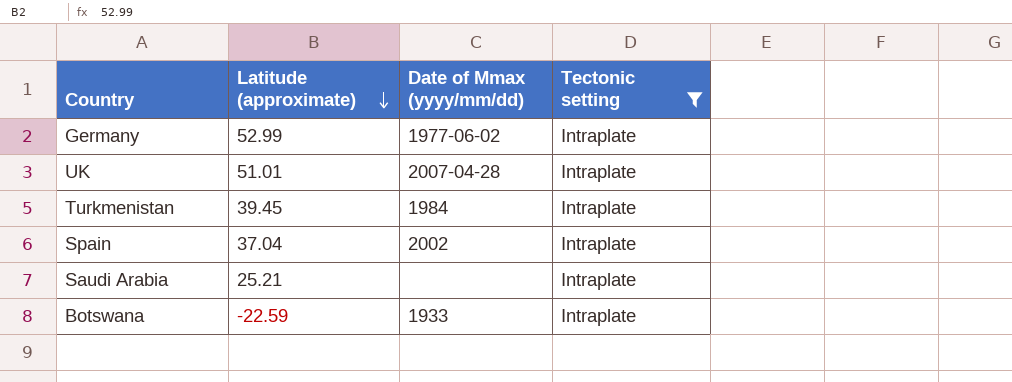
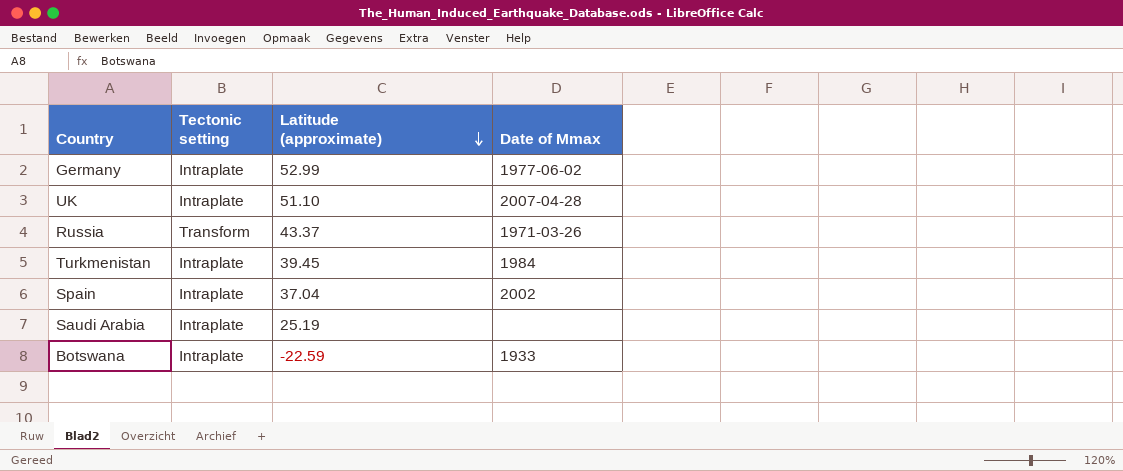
filter: Tectonic setting = Intraplate -> none
column Tectonic setting | position: 4 -> 2
column name: Date of Mmax (yyyy/mm/dd) -> Date of Mmax
UK | Latitude (approximate): 51.01 -> 51.10
Saudi Arabia | Latitude (approximate): 25.21 -> 25.19

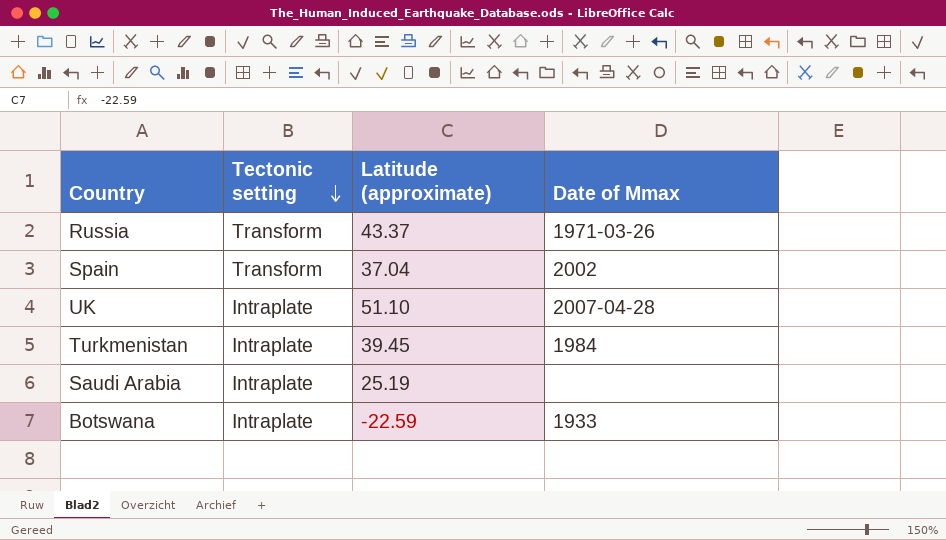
row order: Latitude (approximate) descending -> Tectonic setting descending
row Germany: Intraplate | 52.99 | 1977-06-02 -> none
Spain | Tectonic setting: Intraplate -> Transform

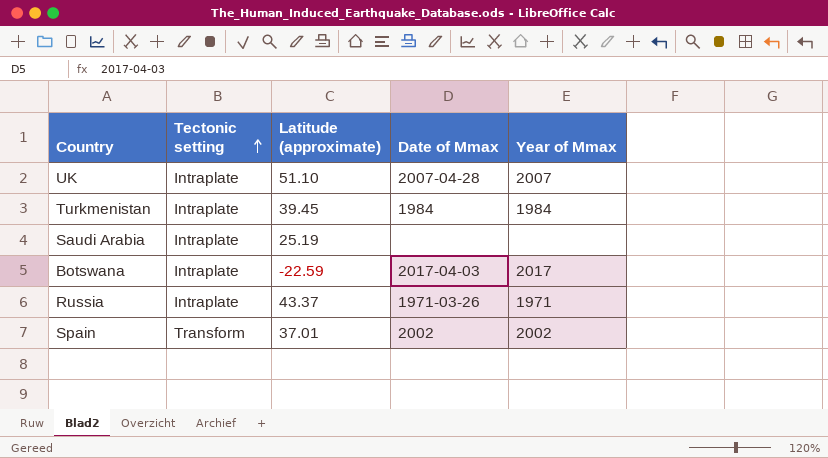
row order: Tectonic setting descending -> Tectonic setting ascending
column Year of Mmax | position: none -> 5
Botswana | Date of Mmax: 1933 -> 2017-04-03
Russia | Tectonic setting: Transform -> Intraplate
Spain | Latitude (approximate): 37.04 -> 37.01

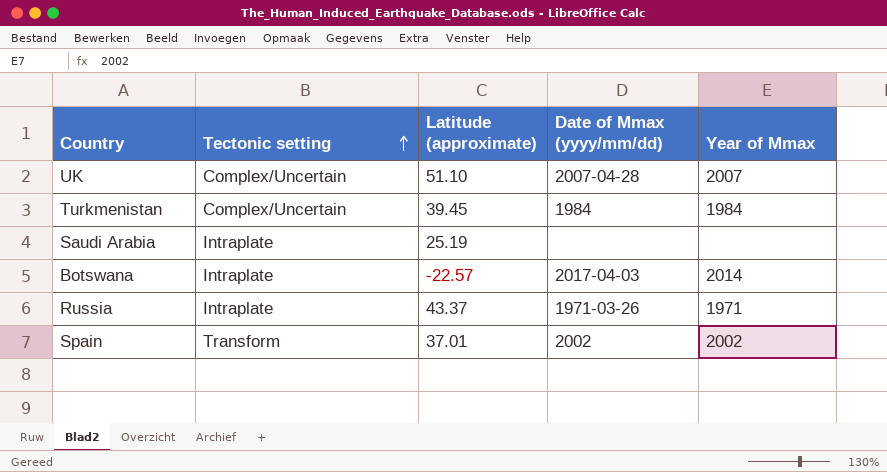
column name: Date of Mmax -> Date of Mmax (yyyy/mm/dd)
UK | Tectonic setting: Intraplate -> Complex/Uncertain
Turkmenistan | Tectonic setting: Intraplate -> Complex/Uncertain
Botswana | Latitude (approximate): -22.59 -> -22.57
Botswana | Year of Mmax: 2017 -> 2014

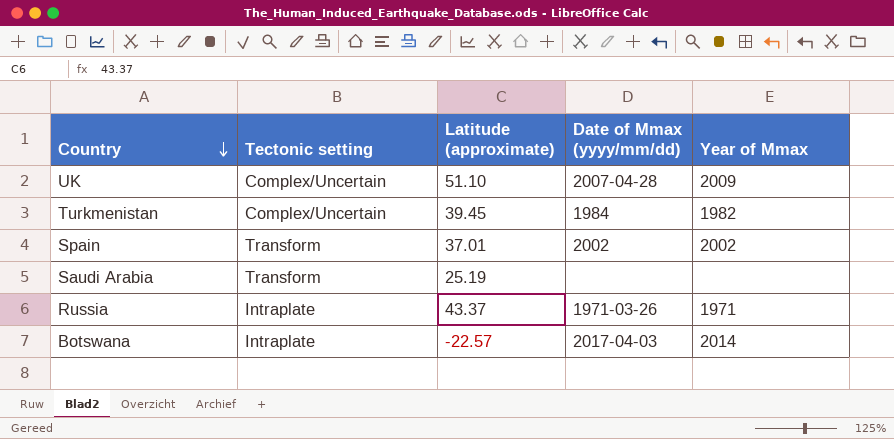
row order: Tectonic setting ascending -> Country descending
UK | Year of Mmax: 2007 -> 2009
Turkmenistan | Year of Mmax: 1984 -> 1982
Saudi Arabia | Tectonic setting: Intraplate -> Transform

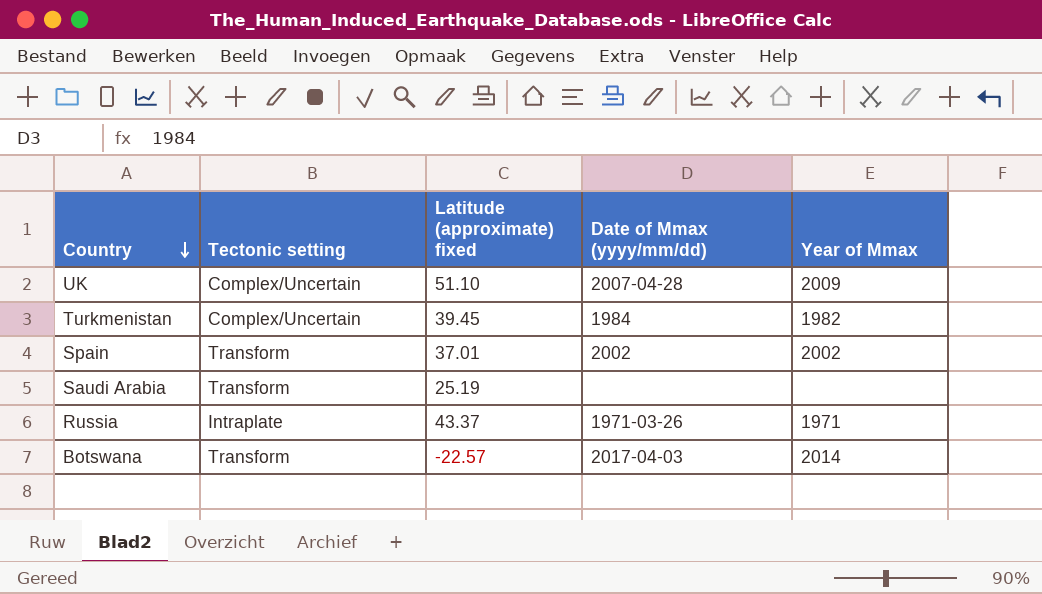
column name: Latitude (approximate) -> Latitude (approximate) fixed
Botswana | Tectonic setting: Intraplate -> Transform

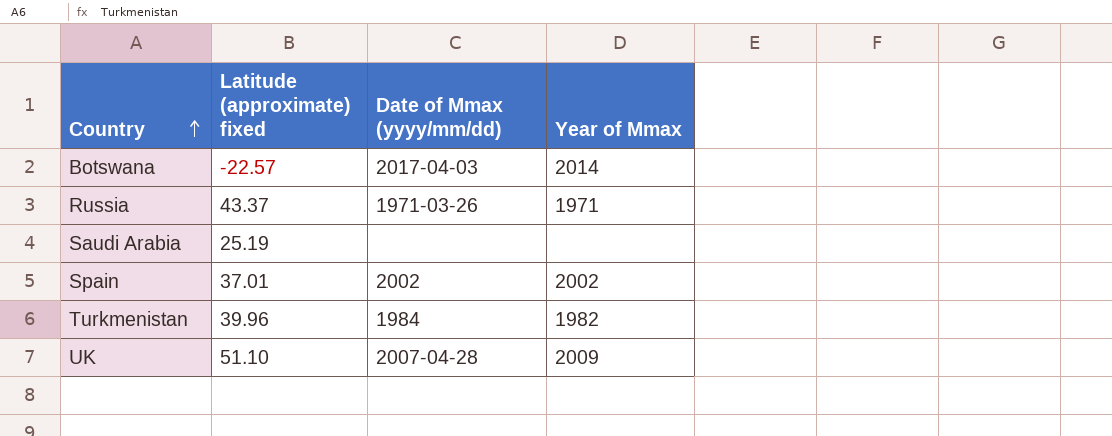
row order: Country descending -> Country ascending
column Tectonic setting | position: 2 -> none
Turkmenistan | Latitude (approximate) fixed: 39.45 -> 39.96

